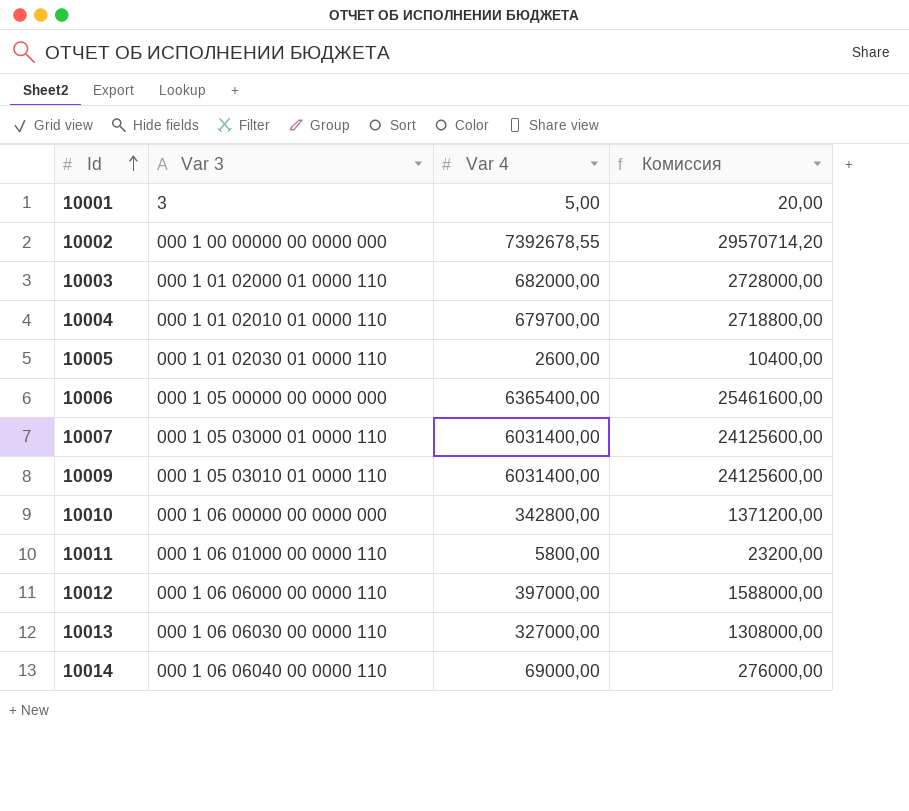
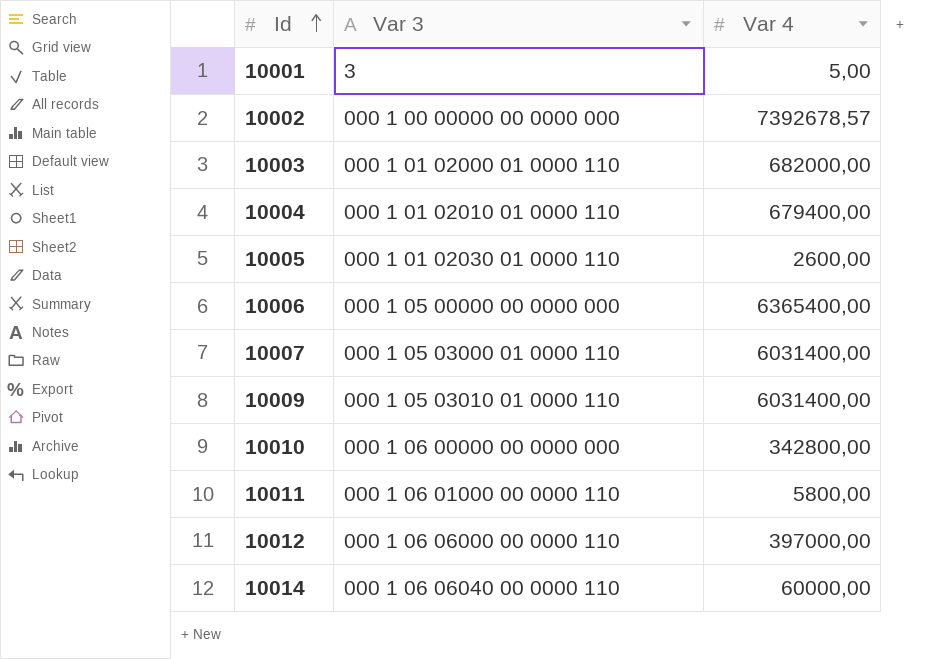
column Комиссия | formula: [Var 4] * 4 -> none
row 10013: 000 1 06 06030 00 0000 110 | 327000,00 | 1308000,00 -> none
10002 | Var 4: 7392678,55 -> 7392678,57
10004 | Var 4: 679700,00 -> 679400,00
10014 | Var 4: 69000,00 -> 60000,00

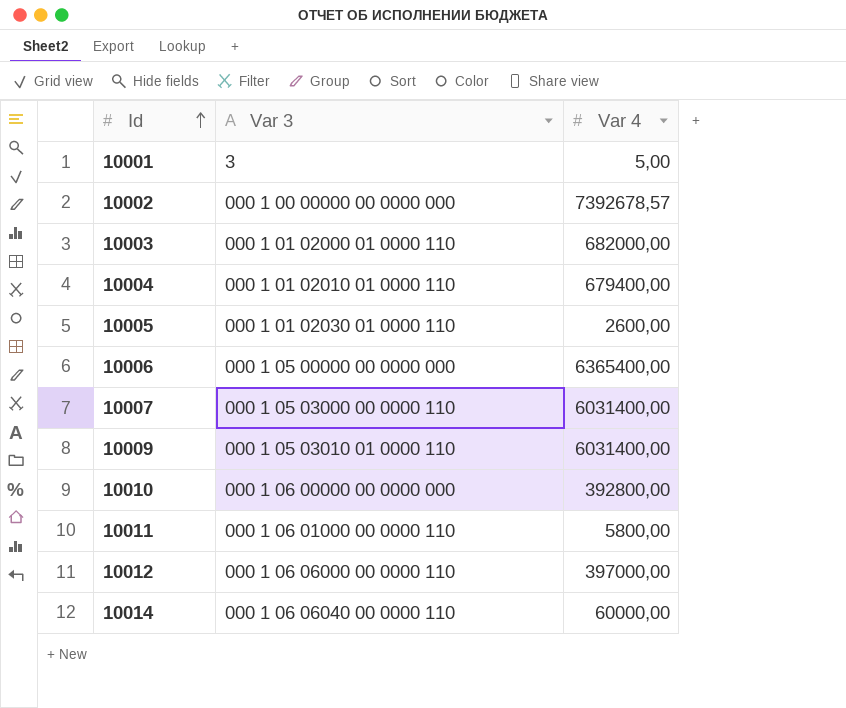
10007 | Var 3: 000 1 05 03000 01 0000 110 -> 000 1 05 03000 00 0000 110
10010 | Var 4: 342800,00 -> 392800,00

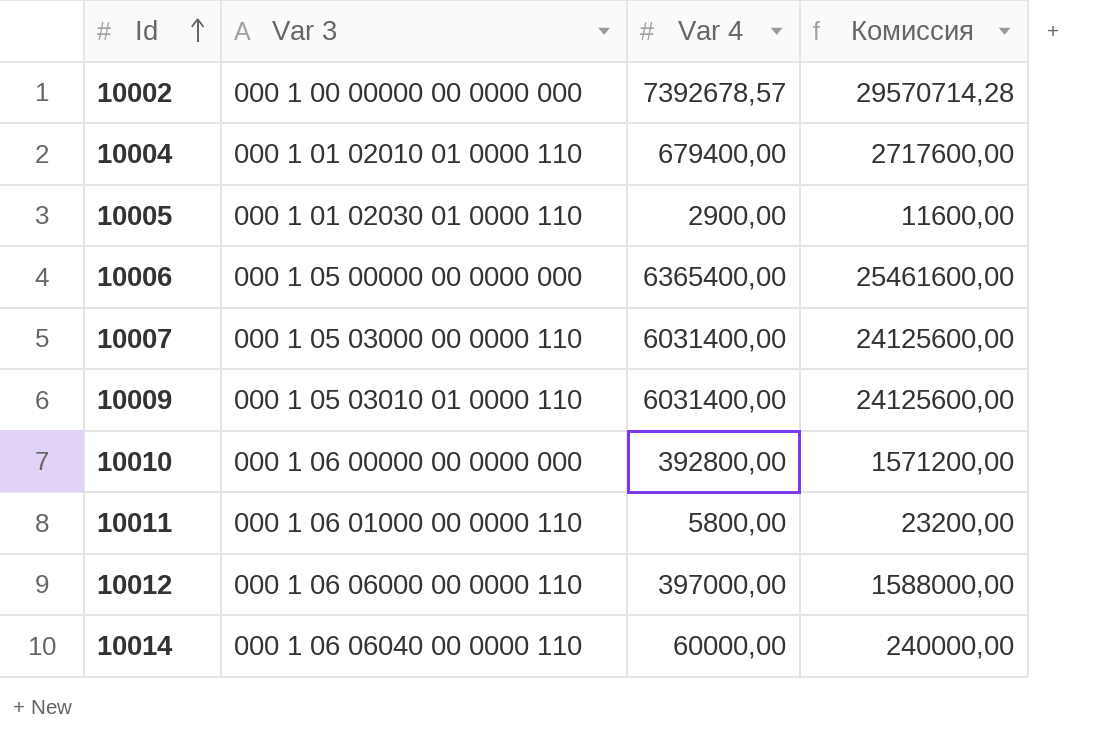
column Комиссия | formula: none -> [Var 4] * 4
row 10001: 3 | 5,00 -> none
row 10003: 000 1 01 02000 01 0000 110 | 682000,00 -> none
10005 | Var 4: 2600,00 -> 2900,00

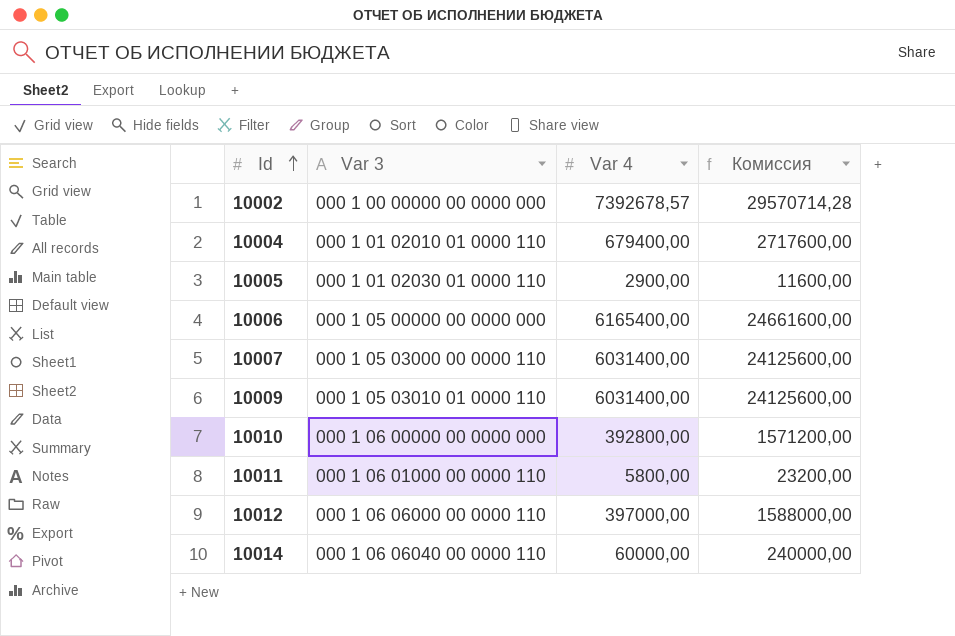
10006 | Var 4: 6365400,00 -> 6165400,00
10006 | Комиссия: 25461600,00 -> 24661600,00

